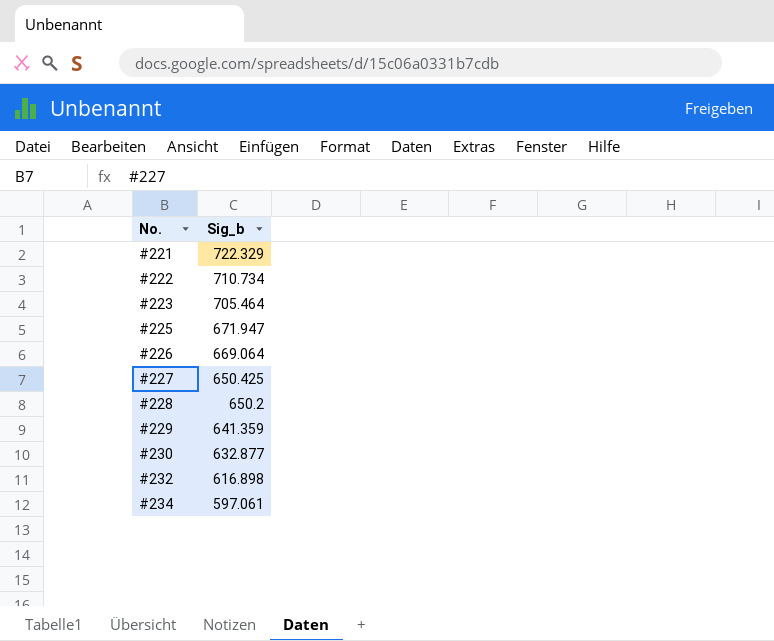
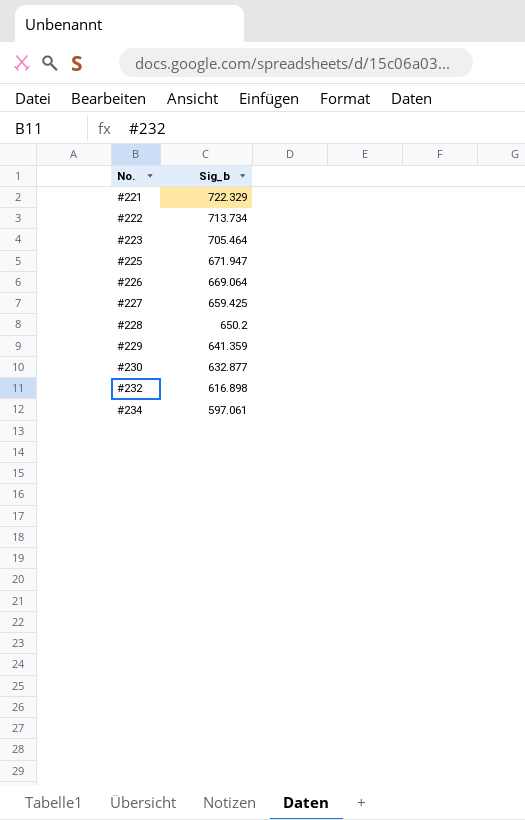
#222 | Sig_b: 710.734 -> 713.734
#227 | Sig_b: 650.425 -> 659.425

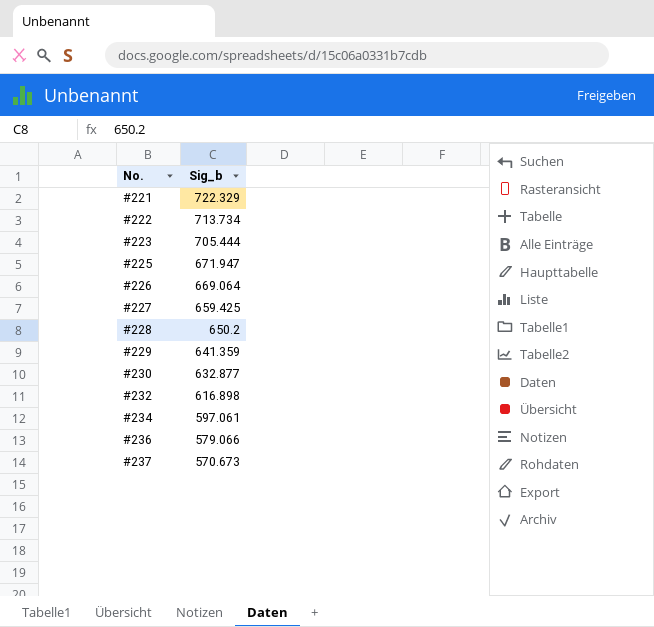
#223 | Sig_b: 705.464 -> 705.444
row #236: none -> 579.066
row #237: none -> 570.673

